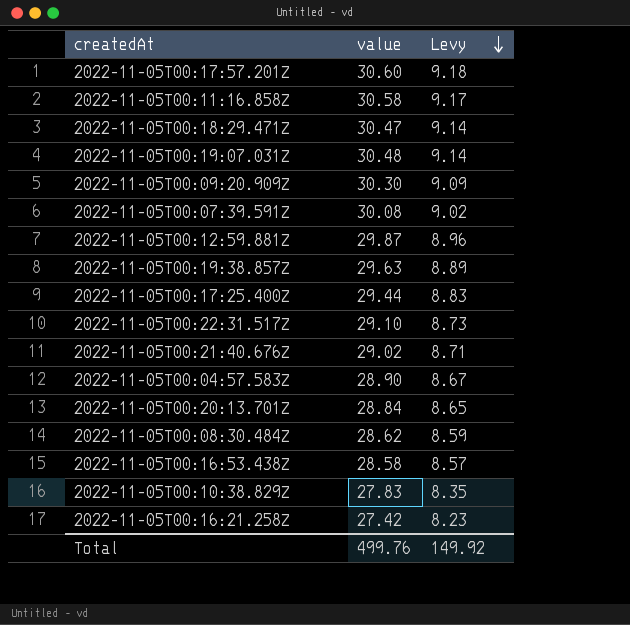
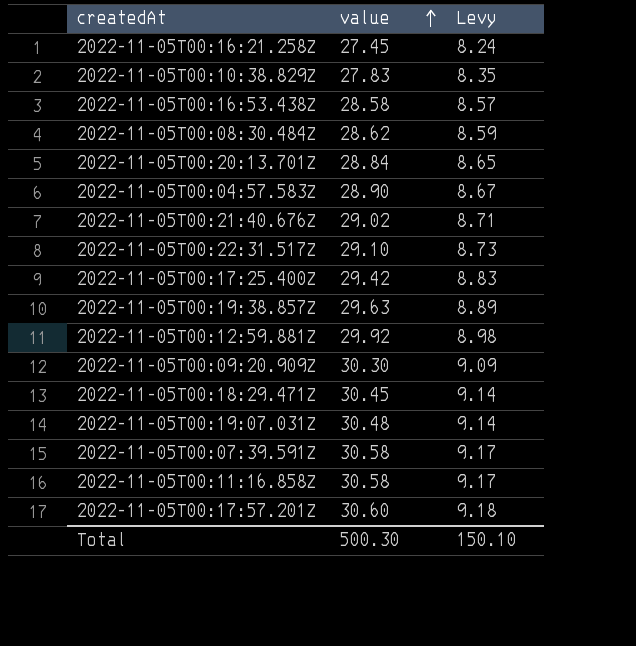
row order: Levy descending -> value ascending
2022-11-05T00:16:21.258Z | value: 27.42 -> 27.45
2022-11-05T00:16:21.258Z | Levy: 8.23 -> 8.24
2022-11-05T00:17:25.400Z | value: 29.44 -> 29.42
2022-11-05T00:12:59.881Z | value: 29.87 -> 29.92
2022-11-05T00:12:59.881Z | Levy: 8.96 -> 8.98
2022-11-05T00:18:29.471Z | value: 30.47 -> 30.45
2022-11-05T00:07:39.591Z | value: 30.08 -> 30.58
2022-11-05T00:07:39.591Z | Levy: 9.02 -> 9.17
Total | value: 499.76 -> 500.30
Total | Levy: 149.92 -> 150.10

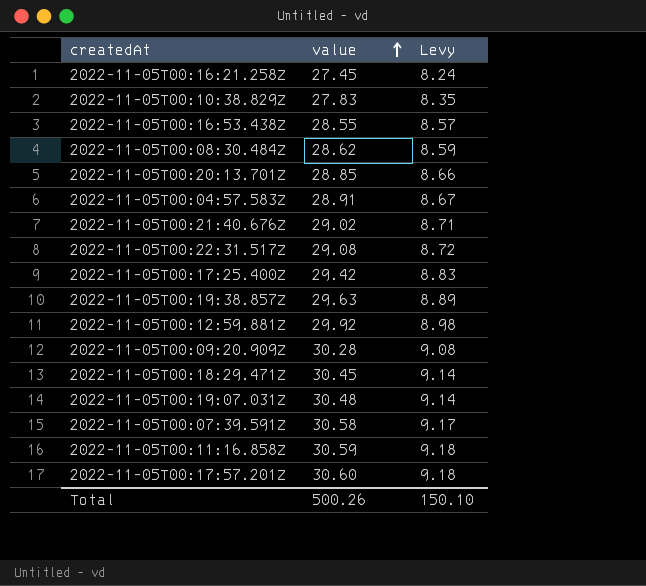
2022-11-05T00:16:53.438Z | value: 28.58 -> 28.55
2022-11-05T00:20:13.701Z | value: 28.84 -> 28.85
2022-11-05T00:20:13.701Z | Levy: 8.65 -> 8.66
2022-11-05T00:04:57.583Z | value: 28.90 -> 28.91
2022-11-05T00:22:31.517Z | value: 29.10 -> 29.08
2022-11-05T00:22:31.517Z | Levy: 8.73 -> 8.72
2022-11-05T00:09:20.909Z | value: 30.30 -> 30.28
2022-11-05T00:09:20.909Z | Levy: 9.09 -> 9.08
2022-11-05T00:11:16.858Z | value: 30.58 -> 30.59
2022-11-05T00:11:16.858Z | Levy: 9.17 -> 9.18
Total | value: 500.30 -> 500.26

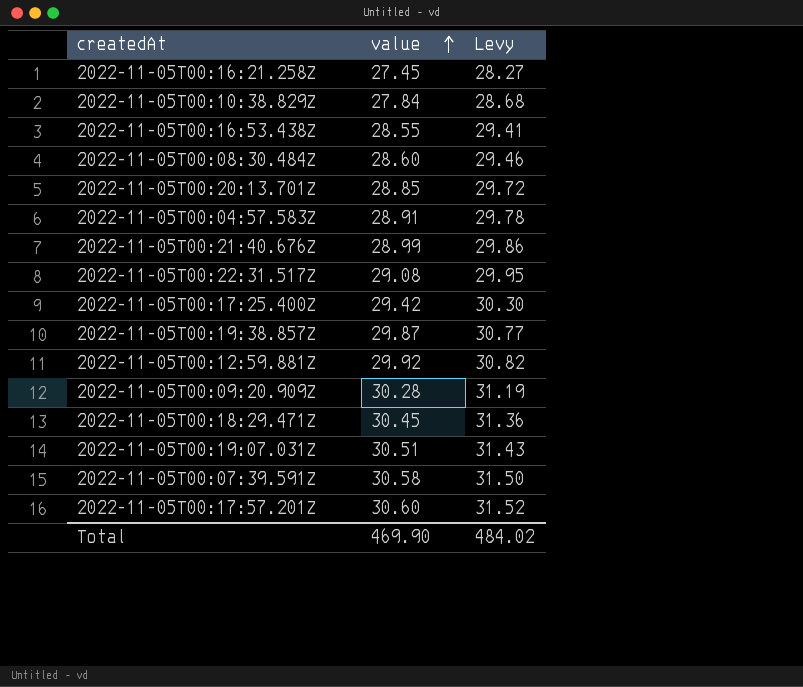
column Levy | formula: [value] * 0.3 -> [value] * 1.03
row 2022-11-05T00:11:16.858Z: 30.59 | 9.18 -> none
2022-11-05T00:10:38.829Z | value: 27.83 -> 27.84
2022-11-05T00:08:30.484Z | value: 28.62 -> 28.60
2022-11-05T00:21:40.676Z | value: 29.02 -> 28.99
2022-11-05T00:19:38.857Z | value: 29.63 -> 29.87
2022-11-05T00:19:07.031Z | value: 30.48 -> 30.51
Total | value: 500.26 -> 469.90
Total | Levy: 150.10 -> 484.02

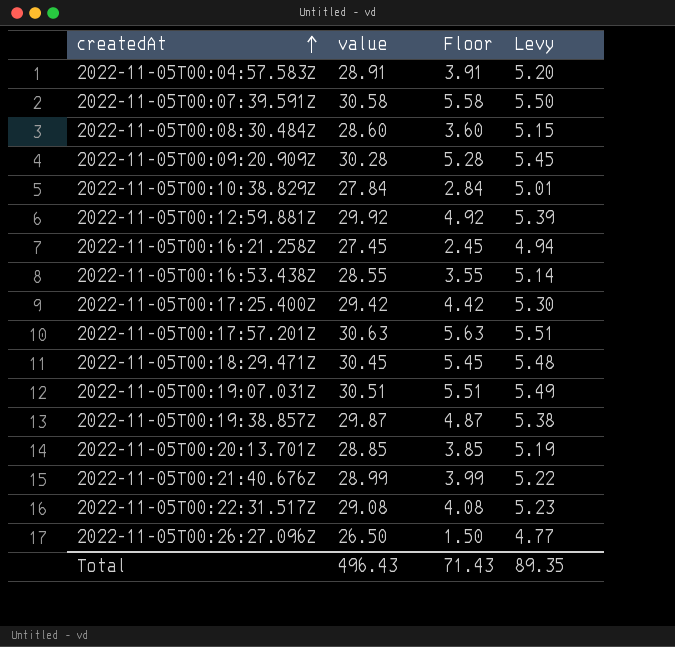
row order: value ascending -> createdAt ascending
column Floor | formula: none -> [value] - 25
column Levy | formula: [value] * 1.03 -> [value] * 0.18
2022-11-05T00:17:57.201Z | value: 30.60 -> 30.63
row 2022-11-05T00:26:27.096Z: none -> 26.50 | 1.50 | 4.77
Total | value: 469.90 -> 496.43
Total | Levy: 484.02 -> 89.35

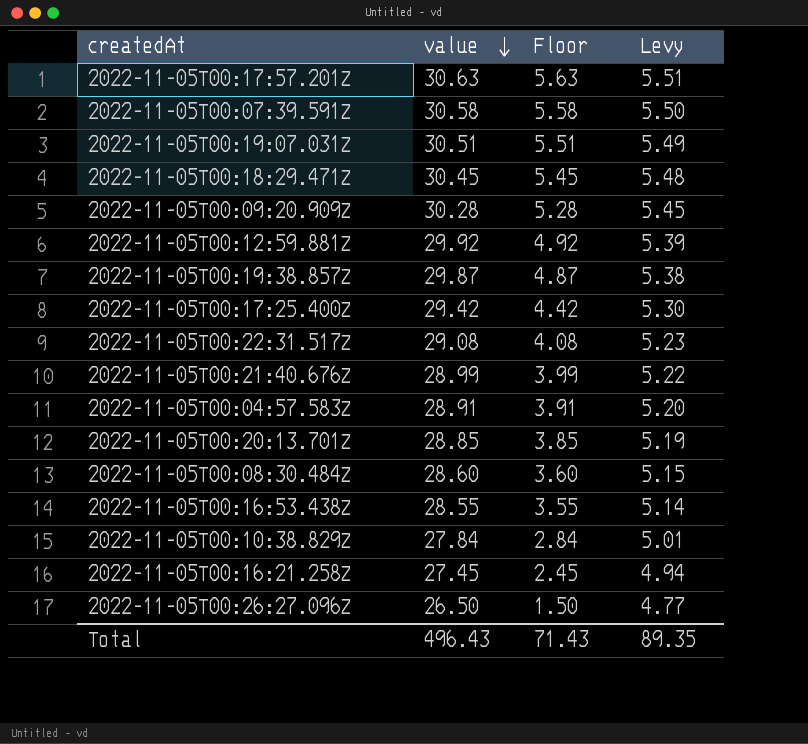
row order: createdAt ascending -> value descending

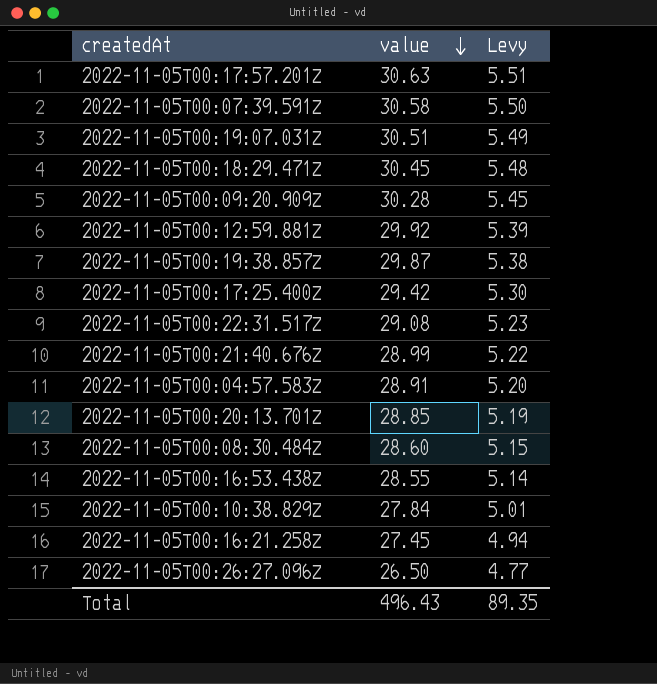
column Floor | formula: [value] - 25 -> none

